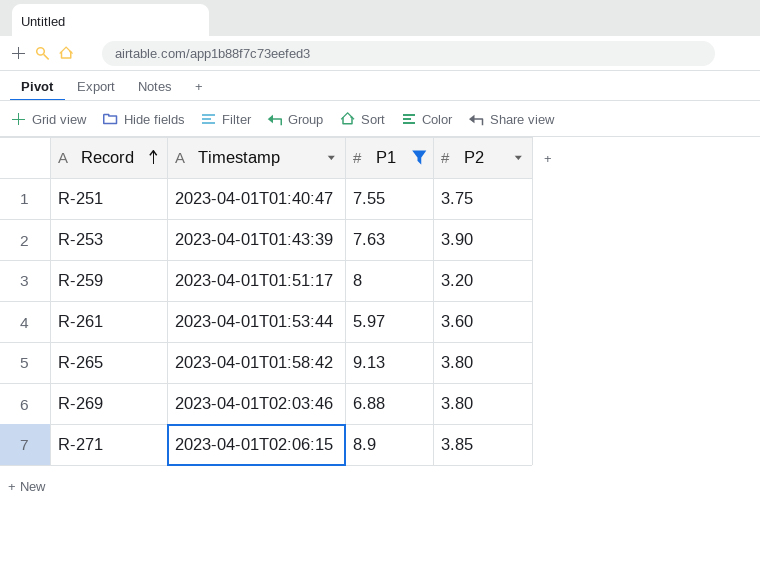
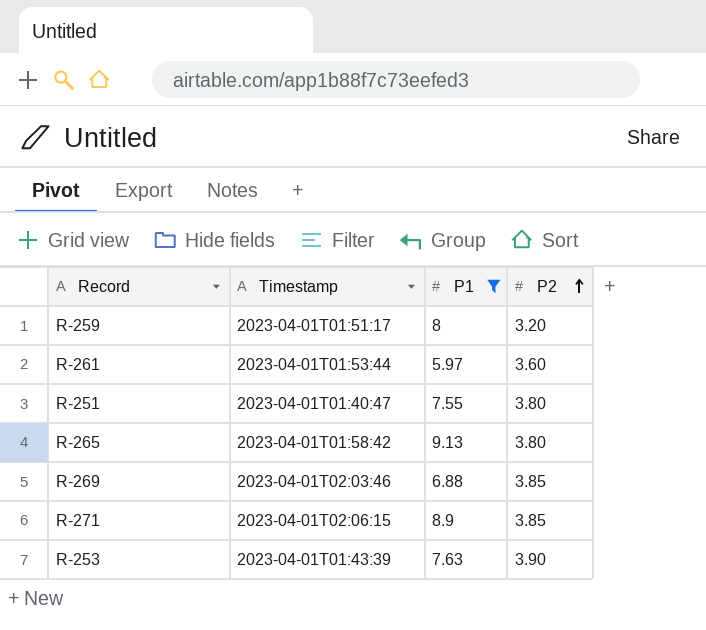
row order: Record ascending -> P2 ascending
R-251 | P2: 3.75 -> 3.80
R-269 | P2: 3.80 -> 3.85

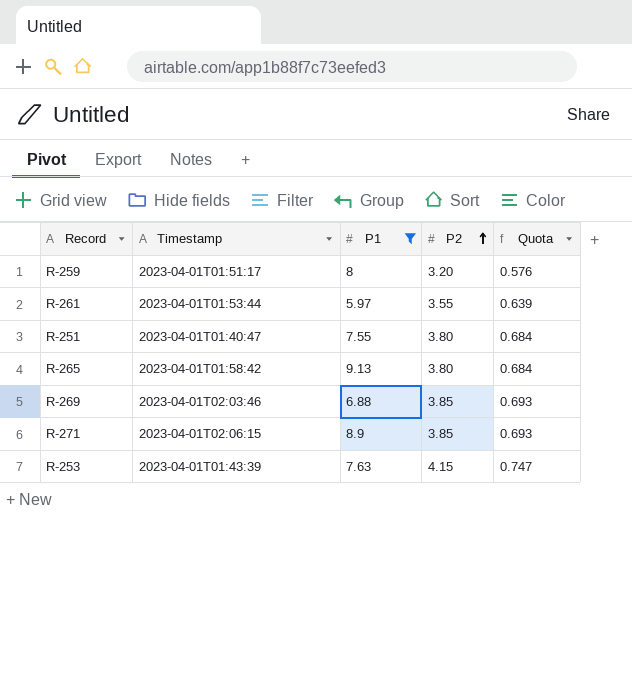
column Quota | formula: none -> [P2] * 0.18
R-261 | P2: 3.60 -> 3.55
R-253 | P2: 3.90 -> 4.15

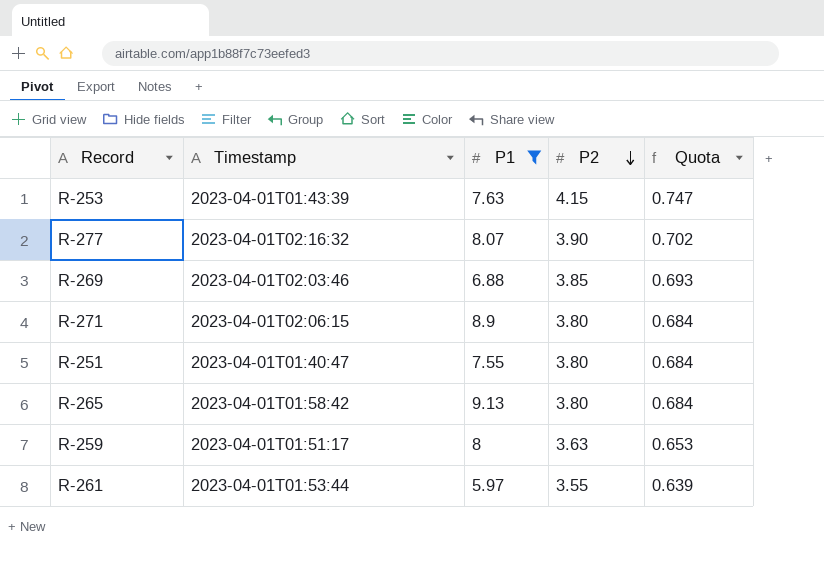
row order: P2 ascending -> P2 descending
row R-277: none -> 2023-04-01T02:16:32 | 8.07 | 3.90 | 0.702
R-271 | P2: 3.85 -> 3.80
R-271 | Quota: 0.693 -> 0.684
R-259 | P2: 3.20 -> 3.63
R-259 | Quota: 0.576 -> 0.653

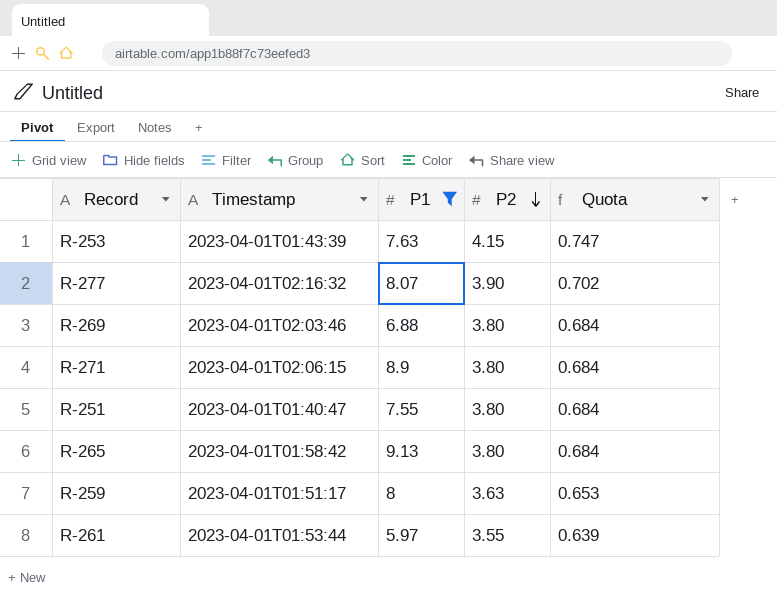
R-269 | P2: 3.85 -> 3.80
R-269 | Quota: 0.693 -> 0.684

